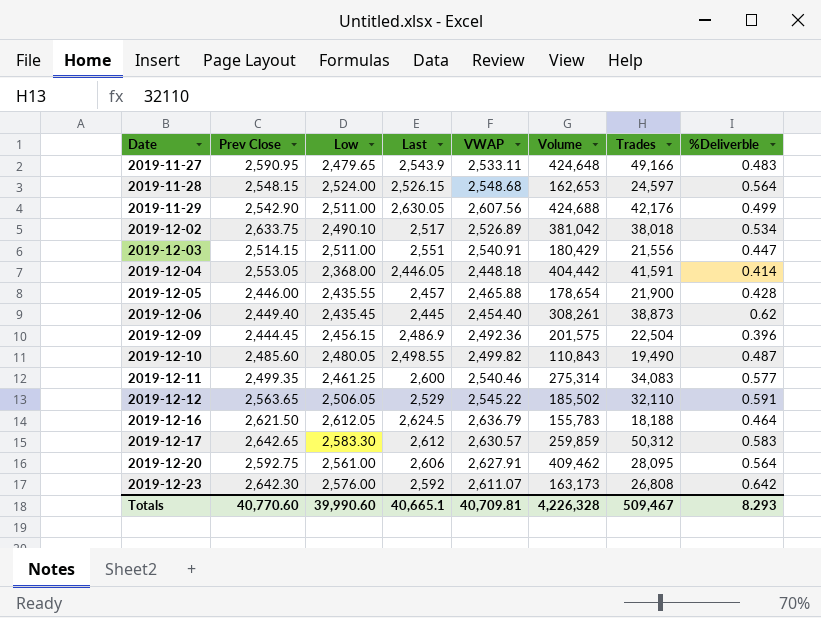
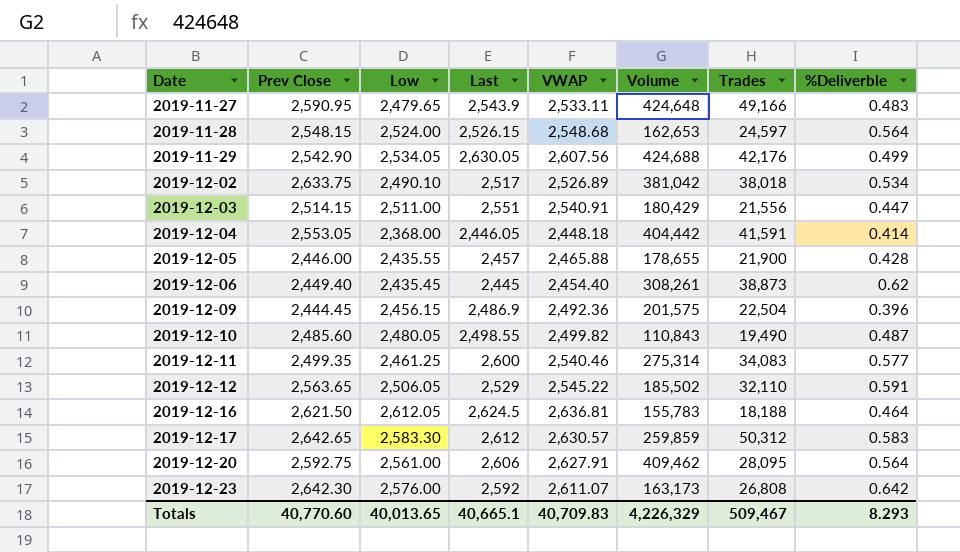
2019-11-29 | Low: 2,511.00 -> 2,534.05
2019-12-05 | Volume: 178,654 -> 178,655
2019-12-16 | VWAP: 2,636.79 -> 2,636.81
Totals | Low: 39,990.60 -> 40,013.65
Totals | VWAP: 40,709.81 -> 40,709.83
Totals | Volume: 4,226,328 -> 4,226,329

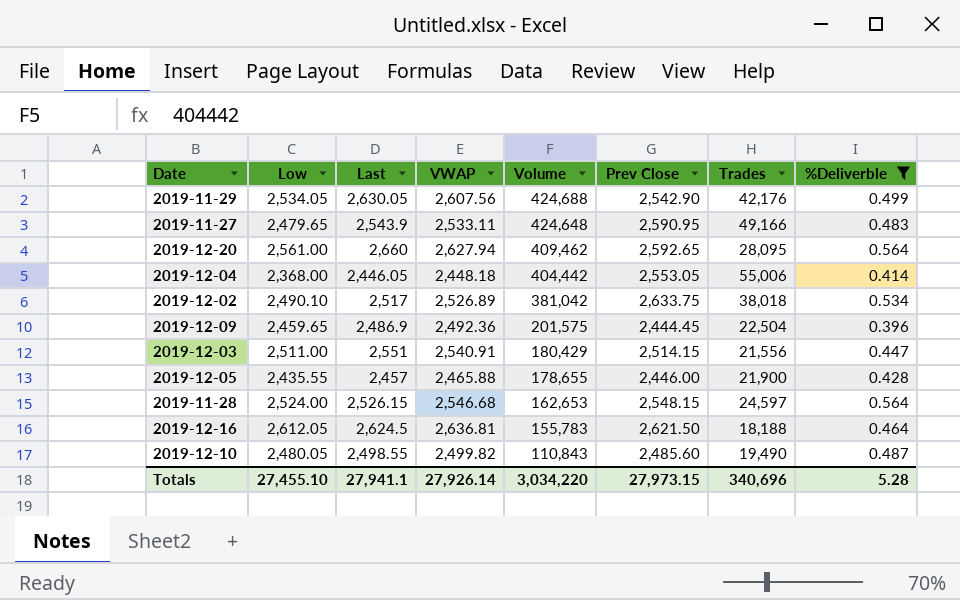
filter: none -> %Deliverble <= 0.564
row order: Date ascending -> Volume descending
column Prev Close | position: 2 -> 6
2019-12-20 | Last: 2,606 -> 2,660
2019-12-20 | VWAP: 2,627.91 -> 2,627.94
2019-12-20 | Prev Close: 2,592.75 -> 2,592.65
2019-12-04 | Trades: 41,591 -> 55,006
2019-12-09 | Low: 2,456.15 -> 2,459.65
2019-11-28 | VWAP: 2,548.68 -> 2,546.68
Totals | Low: 40,013.65 -> 27,455.10
Totals | Last: 40,665.1 -> 27,941.1
Totals | VWAP: 40,709.83 -> 27,926.14
Totals | Volume: 4,226,329 -> 3,034,220
Totals | Prev Close: 40,770.60 -> 27,973.15
Totals | Trades: 509,467 -> 340,696
Totals | %Deliverble: 8.293 -> 5.28

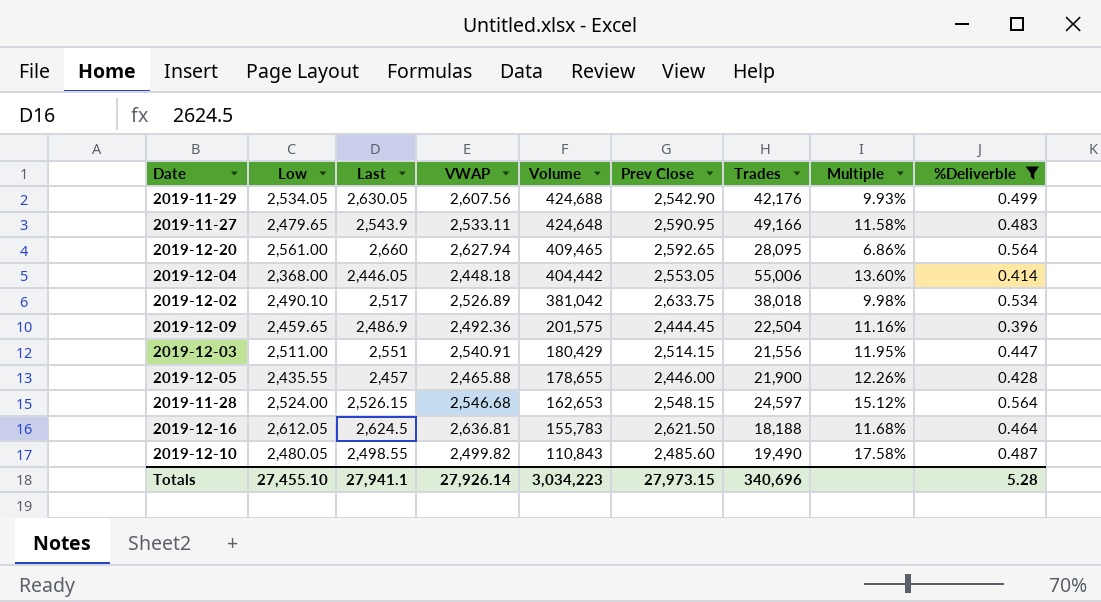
column Multiple | formula: none -> [Trades] / [Volume]
2019-12-20 | Volume: 409,462 -> 409,465
Totals | Volume: 3,034,220 -> 3,034,223

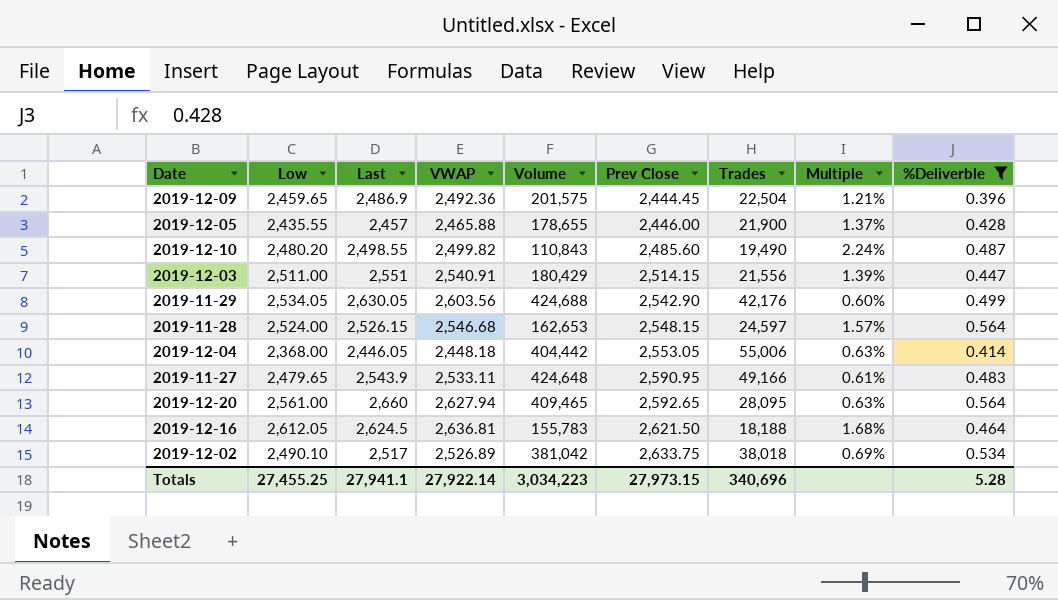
row order: Volume descending -> Prev Close ascending
column Multiple | formula: [Trades] / [Volume] -> [Prev Close] / [Volume]
2019-12-10 | Low: 2,480.05 -> 2,480.20
2019-11-29 | VWAP: 2,607.56 -> 2,603.56
Totals | Low: 27,455.10 -> 27,455.25
Totals | VWAP: 27,926.14 -> 27,922.14

